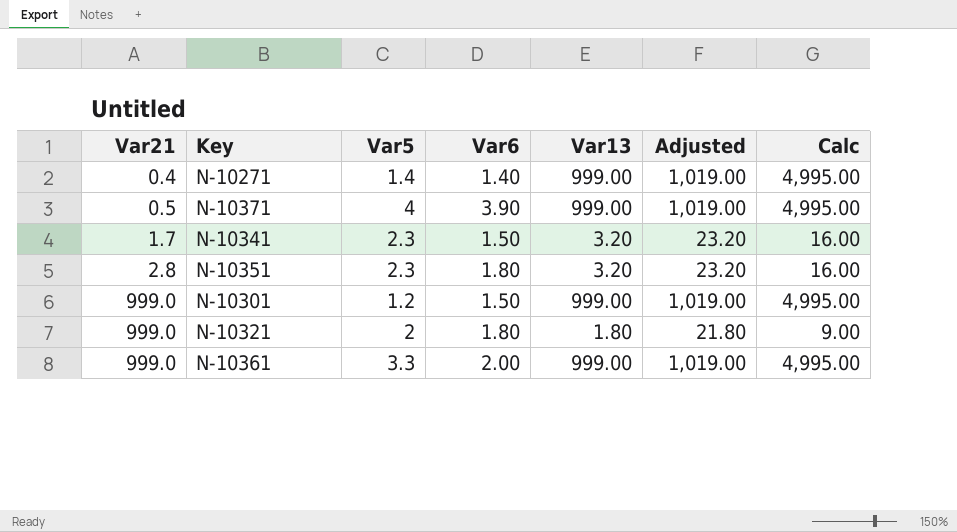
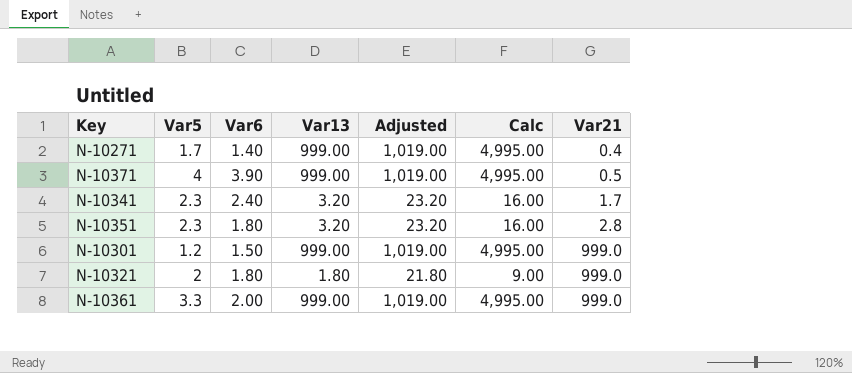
column Var21 | position: 1 -> 7
N-10271 | Var5: 1.4 -> 1.7
N-10341 | Var6: 1.50 -> 2.40

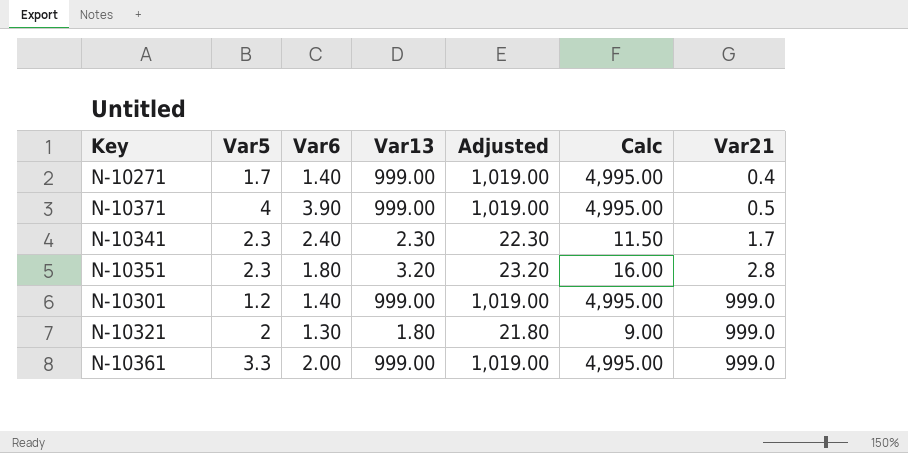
N-10341 | Var13: 3.20 -> 2.30
N-10341 | Adjusted: 23.20 -> 22.30
N-10341 | Calc: 16.00 -> 11.50
N-10301 | Var6: 1.50 -> 1.40
N-10321 | Var6: 1.80 -> 1.30

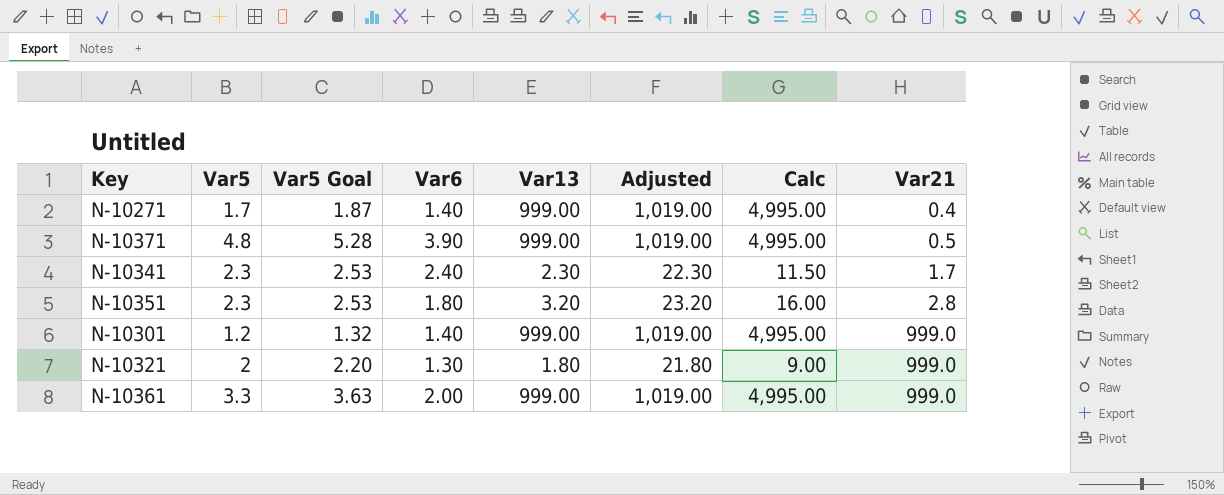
column Var5 Goal | formula: none -> [Var5] * 1.1
N-10371 | Var5: 4 -> 4.8

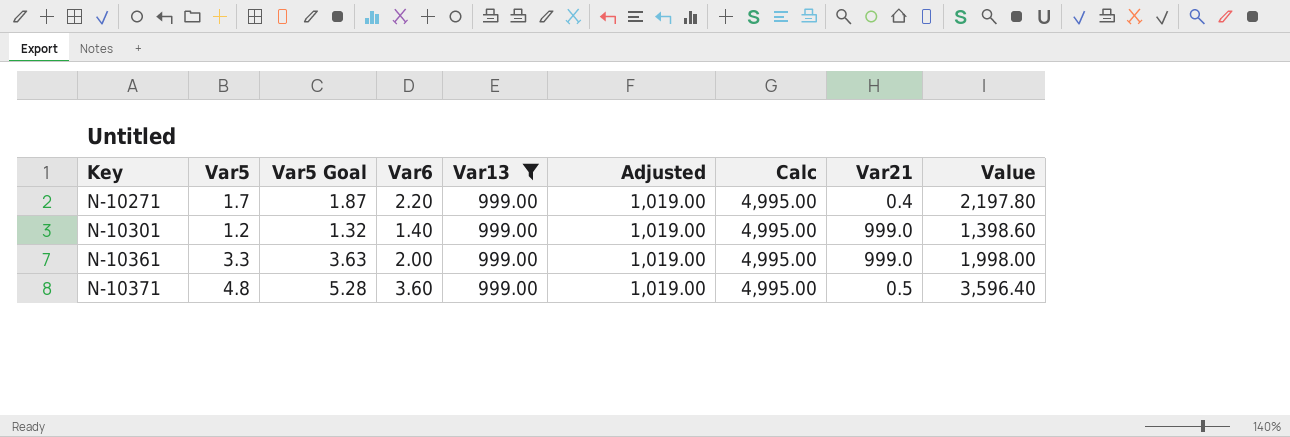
filter: none -> Var13 = 999.00
row order: Var21 ascending -> Key ascending
column Value | formula: none -> [Var6] * [Var13]
N-10271 | Var6: 1.40 -> 2.20
N-10371 | Var6: 3.90 -> 3.60

